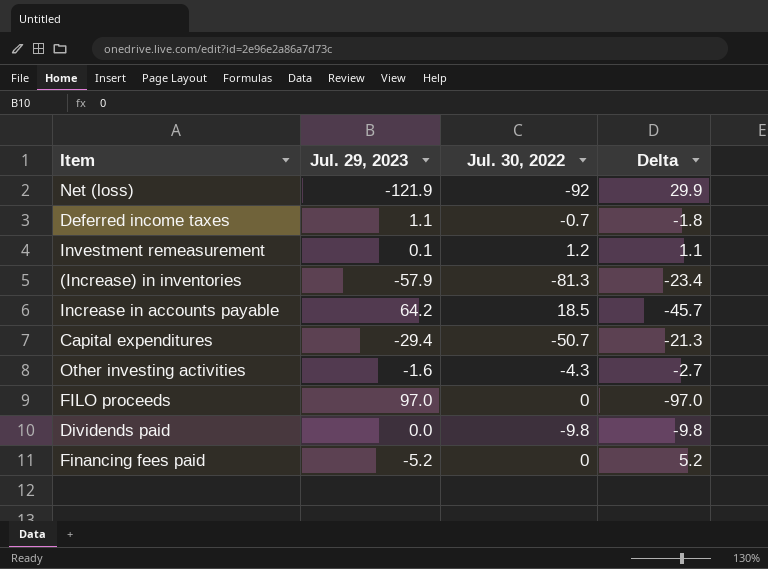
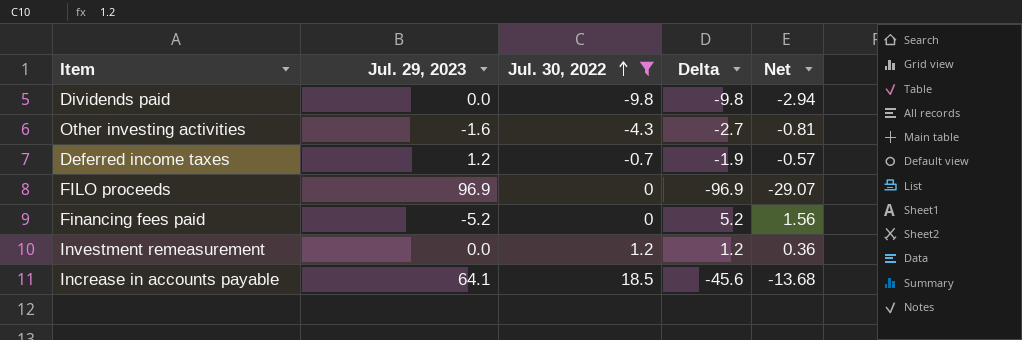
filter: none -> Jul. 30, 2022 >= -9.8
row order: none -> Jul. 30, 2022 ascending
column Net | formula: none -> [Delta] * 0.3
Deferred income taxes | Jul. 29, 2023: 1.1 -> 1.2
Deferred income taxes | Delta: -1.8 -> -1.9
FILO proceeds | Jul. 29, 2023: 97.0 -> 96.9
FILO proceeds | Delta: -97.0 -> -96.9
Investment remeasurement | Jul. 29, 2023: 0.1 -> 0.0
Investment remeasurement | Delta: 1.1 -> 1.2
Increase in accounts payable | Jul. 29, 2023: 64.2 -> 64.1
Increase in accounts payable | Delta: -45.7 -> -45.6

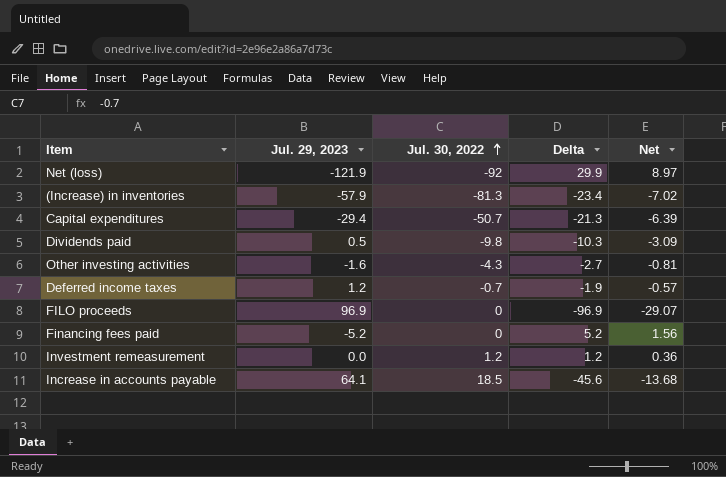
filter: Jul. 30, 2022 >= -9.8 -> none
Dividends paid | Jul. 29, 2023: 0.0 -> 0.5
Dividends paid | Delta: -9.8 -> -10.3
Dividends paid | Net: -2.94 -> -3.09

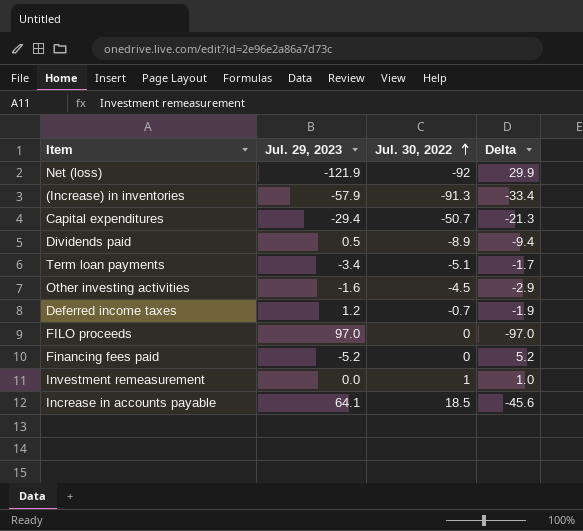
column Net | formula: [Delta] * 0.3 -> none
(Increase) in inventories | Jul. 30, 2022: -81.3 -> -91.3
(Increase) in inventories | Delta: -23.4 -> -33.4
Dividends paid | Jul. 30, 2022: -9.8 -> -8.9
Dividends paid | Delta: -10.3 -> -9.4
row Term loan payments: none -> -3.4 | -5.1 | -1.7
Other investing activities | Jul. 30, 2022: -4.3 -> -4.5
Other investing activities | Delta: -2.7 -> -2.9
FILO proceeds | Jul. 29, 2023: 96.9 -> 97.0
FILO proceeds | Delta: -96.9 -> -97.0
Investment remeasurement | Jul. 30, 2022: 1.2 -> 1
Investment remeasurement | Delta: 1.2 -> 1.0

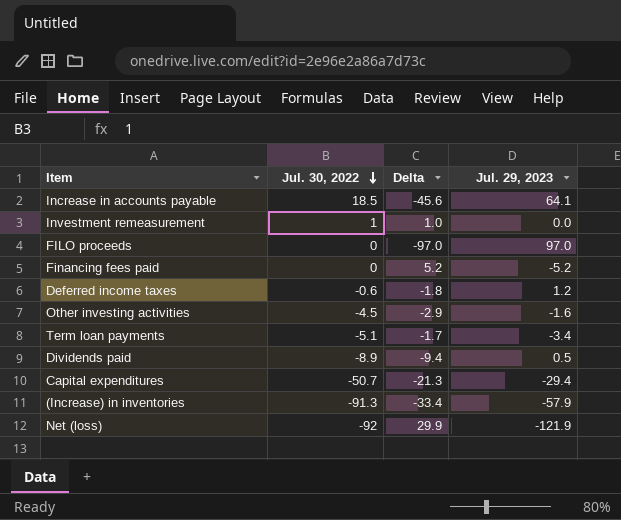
row order: Jul. 30, 2022 ascending -> Jul. 30, 2022 descending
column Jul. 29, 2023 | position: 2 -> 4
Deferred income taxes | Jul. 30, 2022: -0.7 -> -0.6
Deferred income taxes | Delta: -1.9 -> -1.8

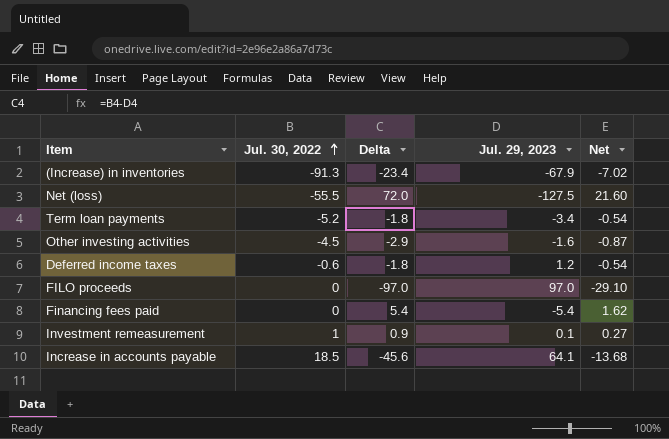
row order: Jul. 30, 2022 descending -> Jul. 30, 2022 ascending
column Net | formula: none -> [Delta] * 0.3
row Dividends paid: -8.9 | -9.4 | 0.5 -> none
row Capital expenditures: -50.7 | -21.3 | -29.4 -> none
(Increase) in inventories | Delta: -33.4 -> -23.4
(Increase) in inventories | Jul. 29, 2023: -57.9 -> -67.9
Net (loss) | Jul. 30, 2022: -92 -> -55.5
Net (loss) | Delta: 29.9 -> 72.0
Net (loss) | Jul. 29, 2023: -121.9 -> -127.5
Term loan payments | Jul. 30, 2022: -5.1 -> -5.2
Term loan payments | Delta: -1.7 -> -1.8
Financing fees paid | Delta: 5.2 -> 5.4
Financing fees paid | Jul. 29, 2023: -5.2 -> -5.4
Investment remeasurement | Delta: 1.0 -> 0.9
Investment remeasurement | Jul. 29, 2023: 0.0 -> 0.1

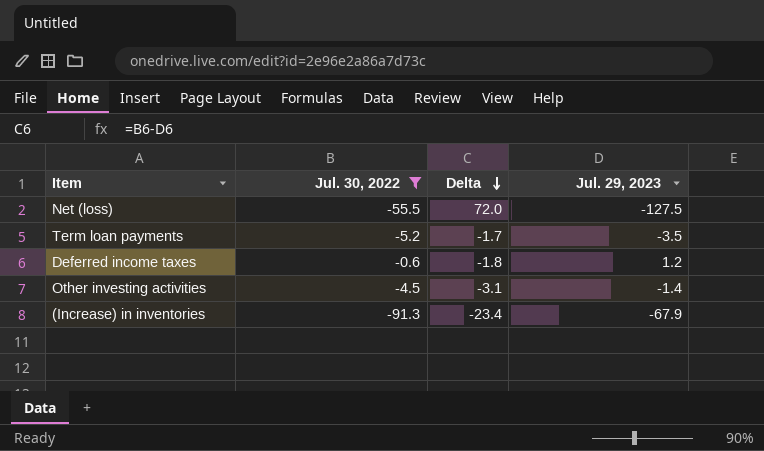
filter: none -> Jul. 30, 2022 <= -0.6
row order: Jul. 30, 2022 ascending -> Delta descending
column Net | formula: [Delta] * 0.3 -> none
Term loan payments | Delta: -1.8 -> -1.7
Term loan payments | Jul. 29, 2023: -3.4 -> -3.5
Other investing activities | Delta: -2.9 -> -3.1
Other investing activities | Jul. 29, 2023: -1.6 -> -1.4

